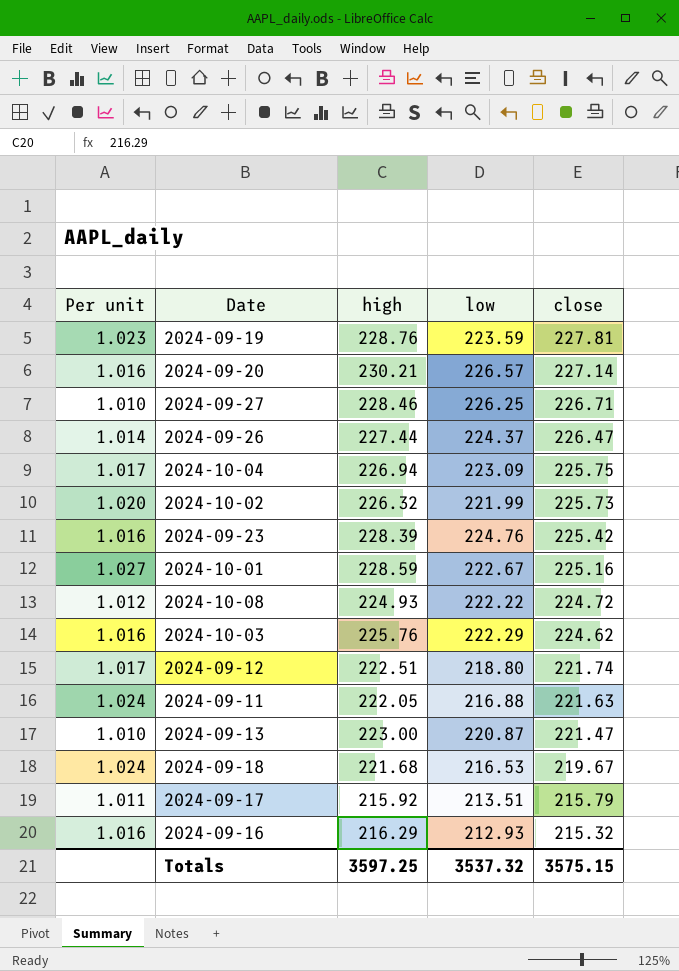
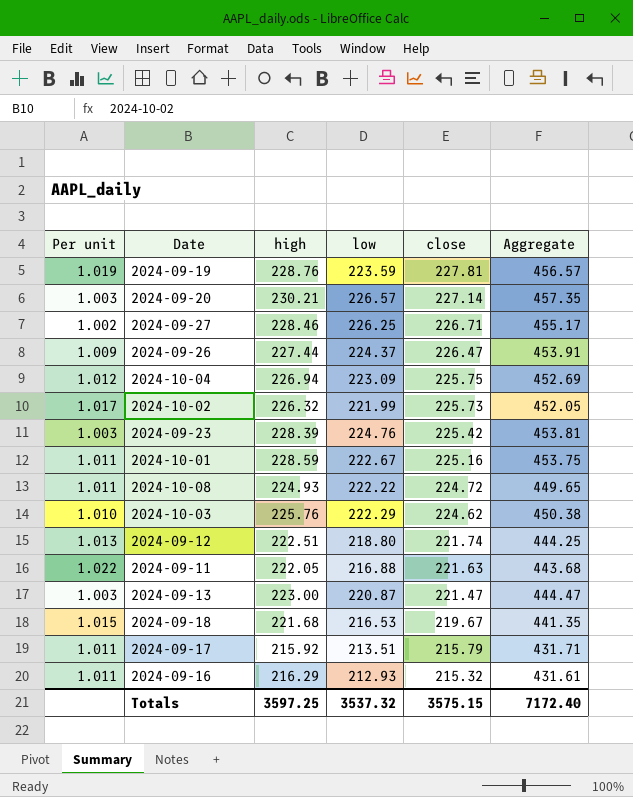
column Per unit | formula: [high] / [low] -> [close] / [low]
column Aggregate | formula: none -> [high] + [close]

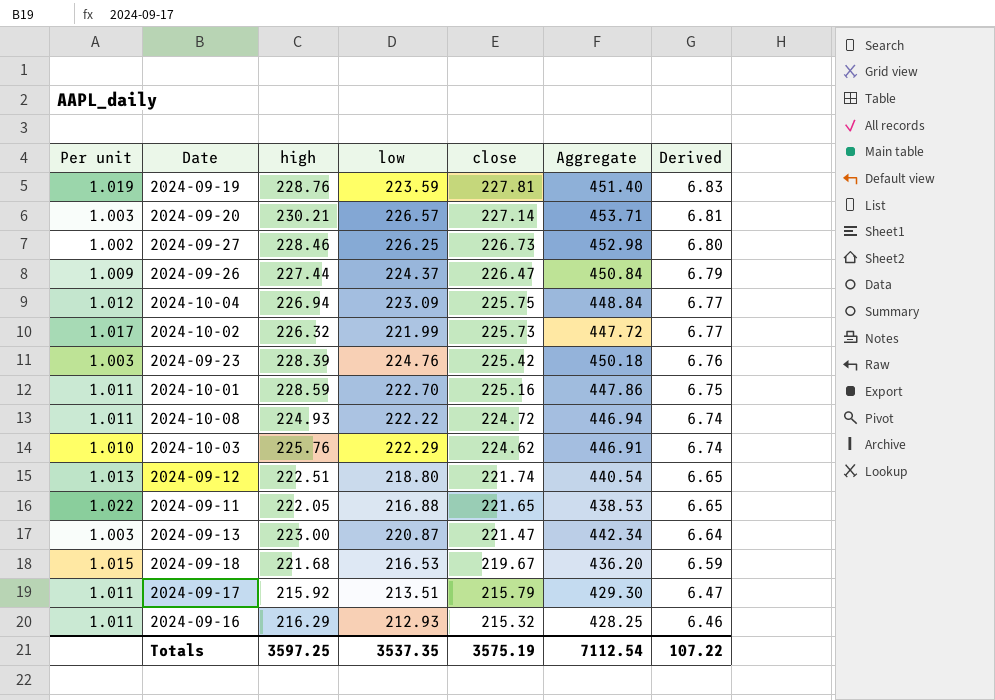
column Aggregate | formula: [high] + [close] -> [low] + [close]
column Derived | formula: none -> [close] * 0.03
2024-09-27 | close: 226.71 -> 226.73
2024-10-01 | low: 222.67 -> 222.70
2024-09-11 | close: 221.63 -> 221.65
Totals | low: 3537.32 -> 3537.35
Totals | close: 3575.15 -> 3575.19
Totals | Aggregate: 7172.40 -> 7112.54

